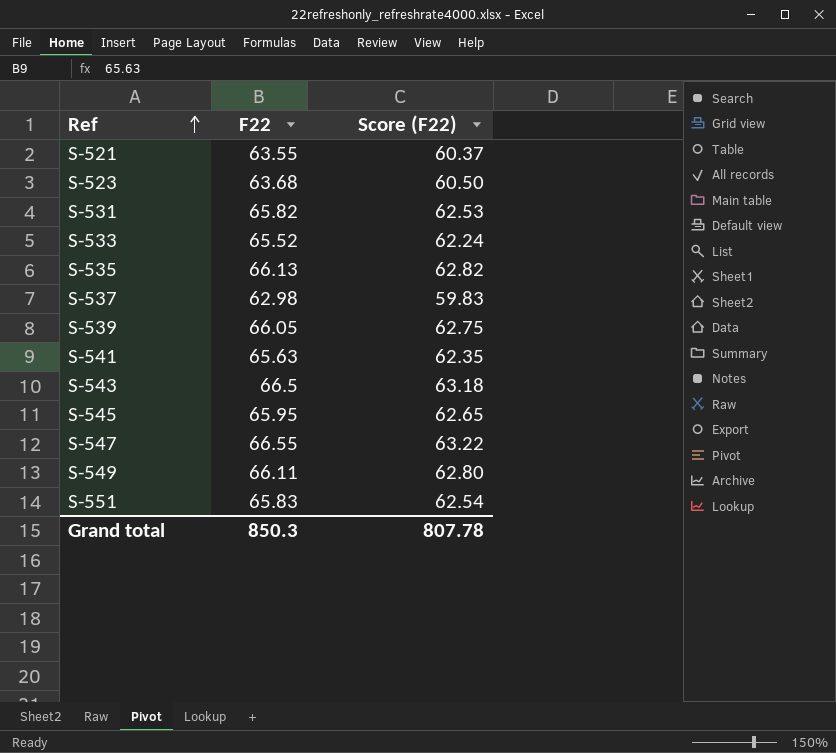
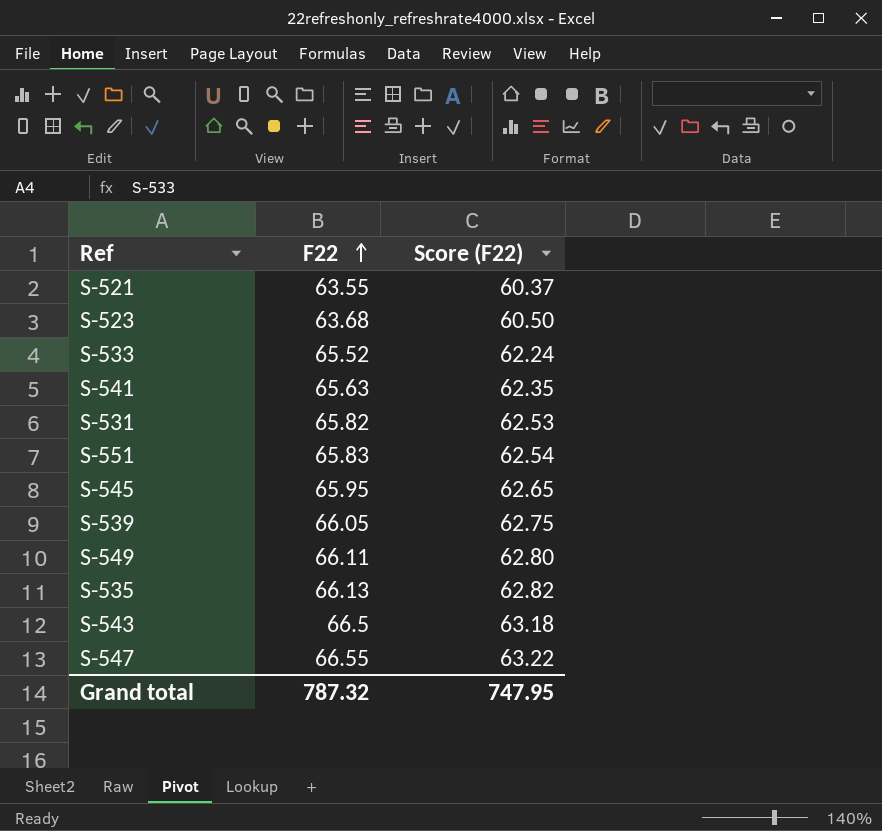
row order: Ref ascending -> F22 ascending
row S-537: 62.98 | 59.83 -> none
Grand total | F22: 850.3 -> 787.32
Grand total | Score (F22): 807.78 -> 747.95

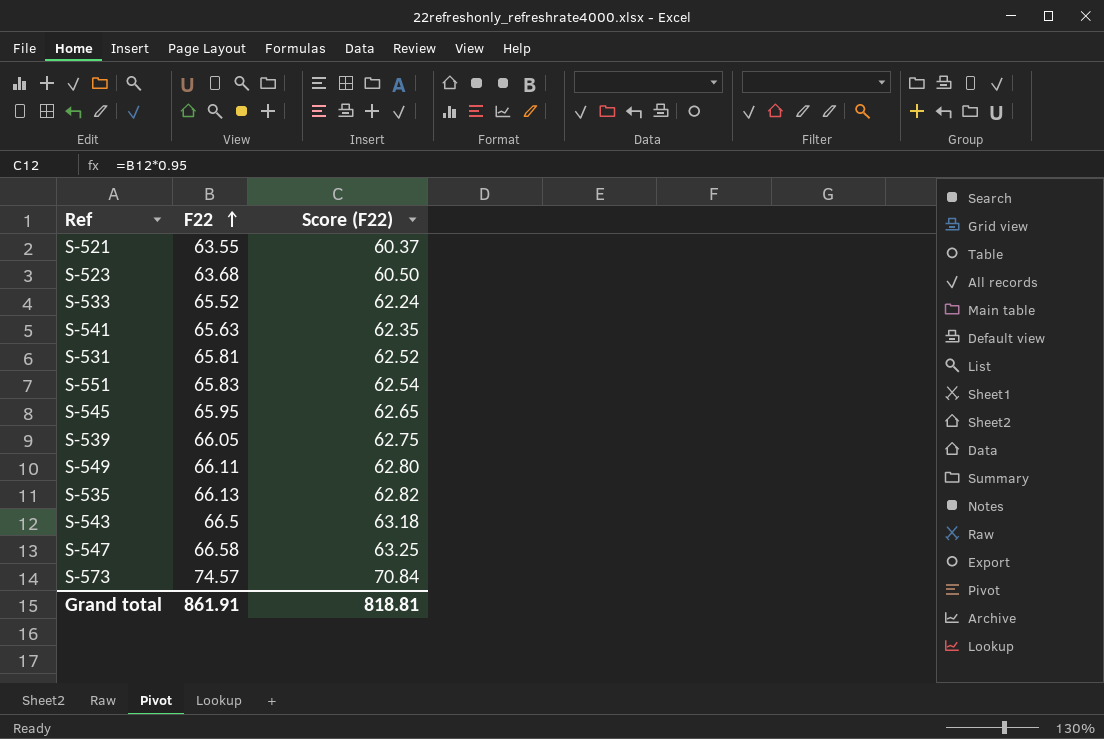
S-531 | F22: 65.82 -> 65.81
S-531 | Score (F22): 62.53 -> 62.52
S-547 | F22: 66.55 -> 66.58
S-547 | Score (F22): 63.22 -> 63.25
row S-573: none -> 74.57 | 70.84
Grand total | F22: 787.32 -> 861.91
Grand total | Score (F22): 747.95 -> 818.81

